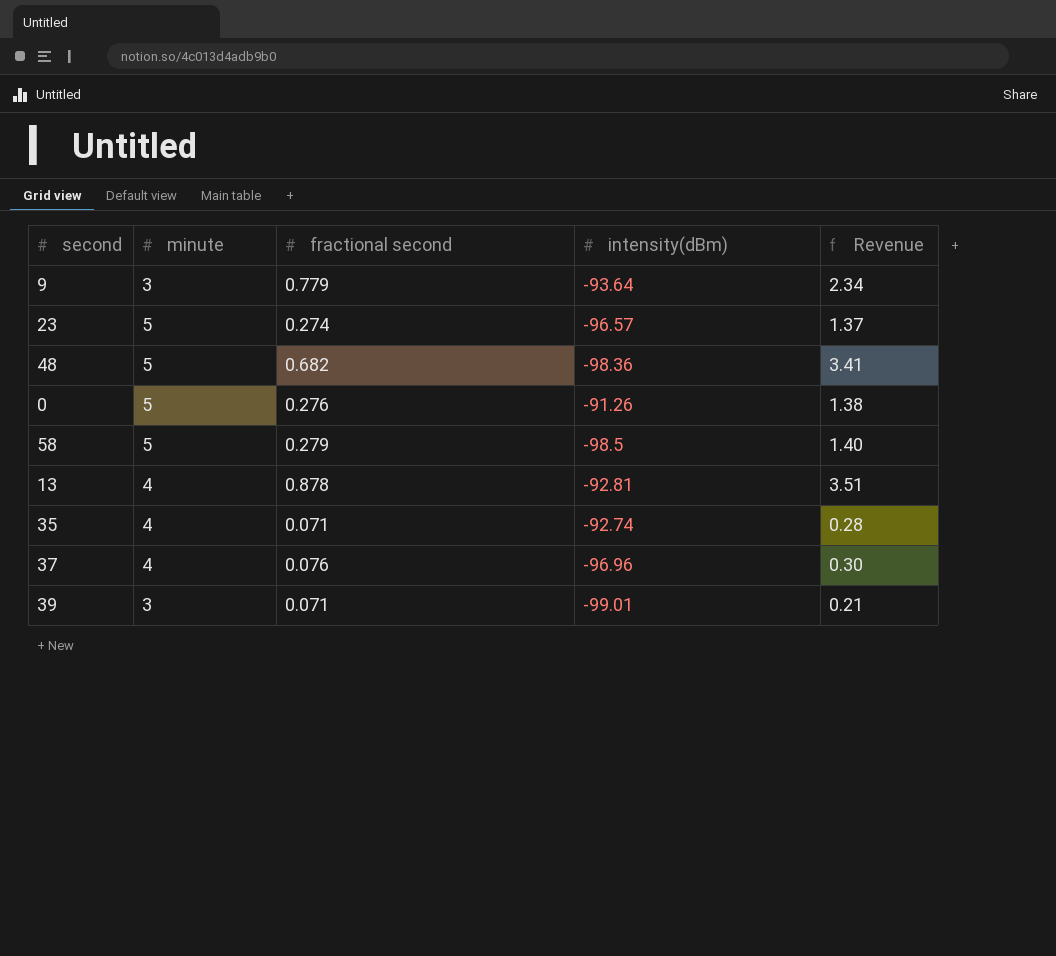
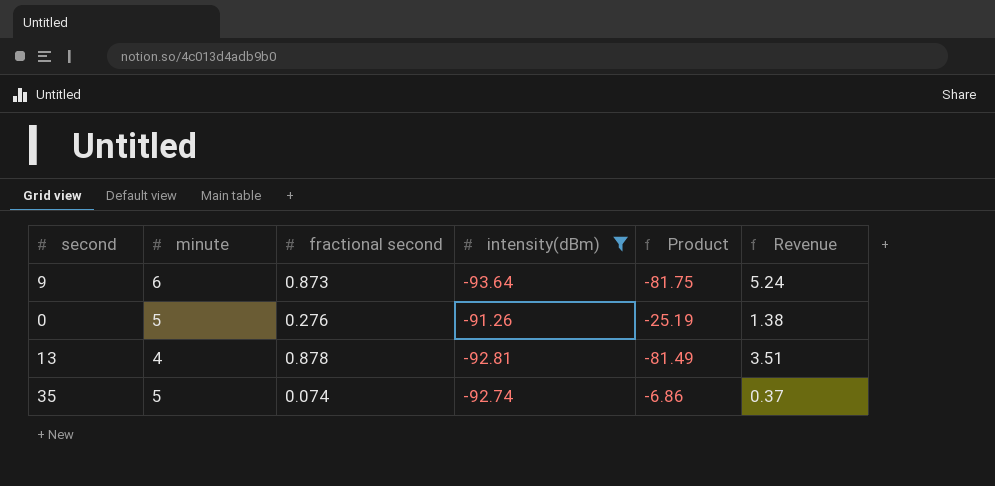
filter: none -> intensity(dBm) >= -93.64
column Product | formula: none -> [fractional second] * [intensity(dBm)]
9 | minute: 3 -> 6
9 | fractional second: 0.779 -> 0.873
9 | Revenue: 2.34 -> 5.24
35 | minute: 4 -> 5
35 | fractional second: 0.071 -> 0.074
35 | Revenue: 0.28 -> 0.37

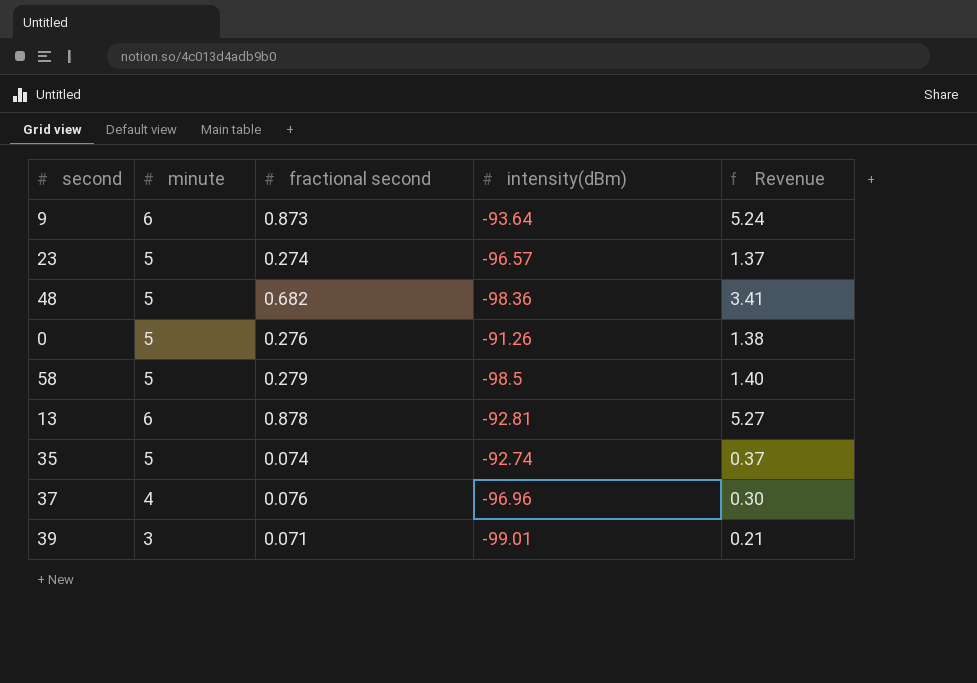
filter: intensity(dBm) >= -93.64 -> none
column Product | formula: [fractional second] * [intensity(dBm)] -> none
13 | minute: 4 -> 6
13 | Revenue: 3.51 -> 5.27

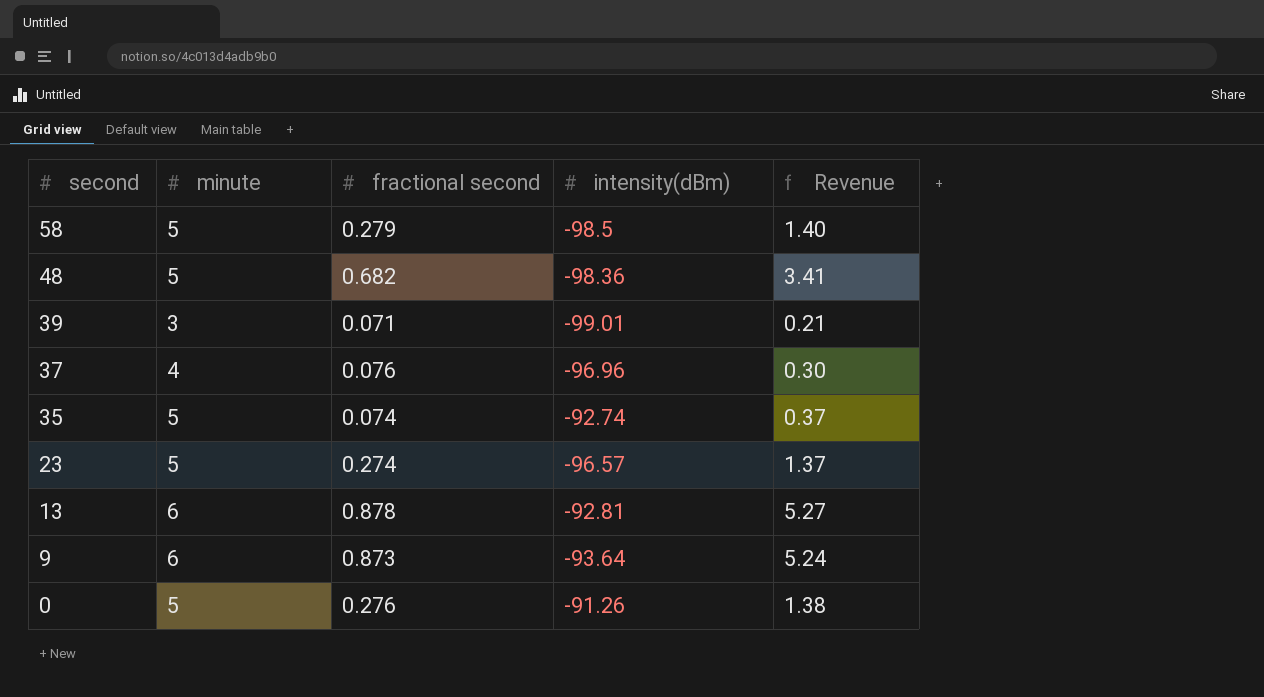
row order: none -> second descending

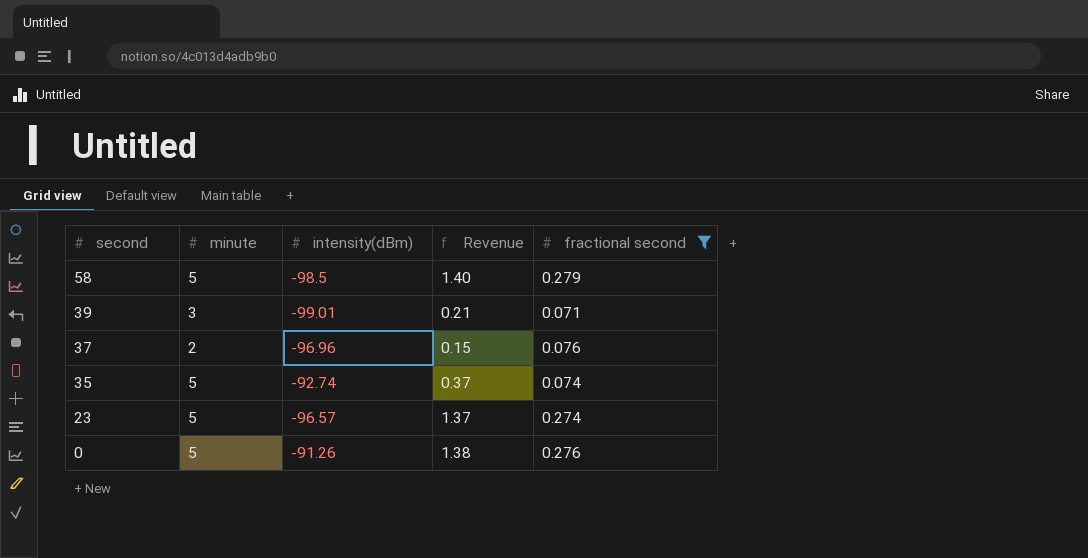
filter: none -> fractional second <= 0.279
column fractional second | position: 3 -> 5
37 | minute: 4 -> 2
37 | Revenue: 0.30 -> 0.15

